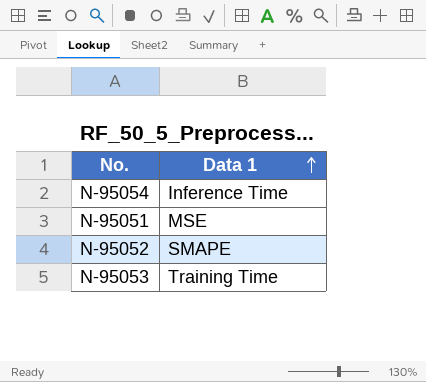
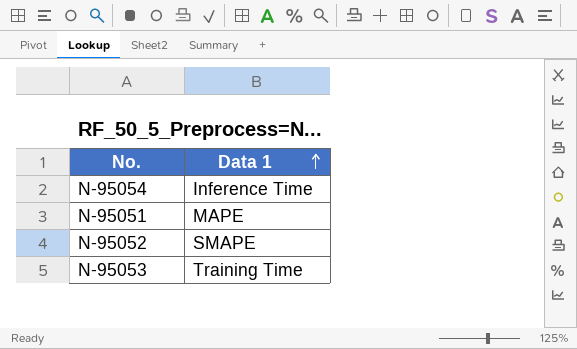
N-95051 | Data 1: MSE -> MAPE

